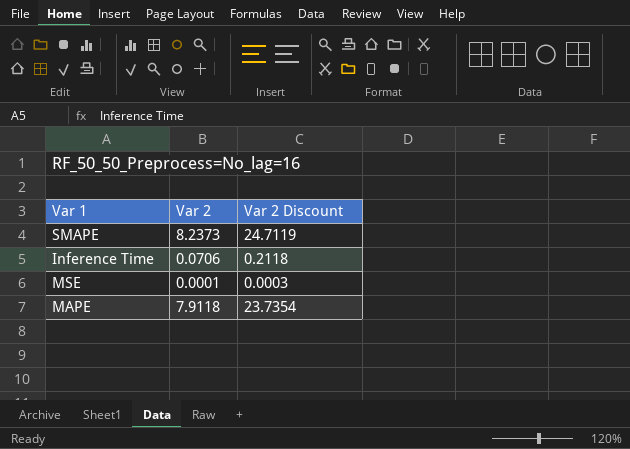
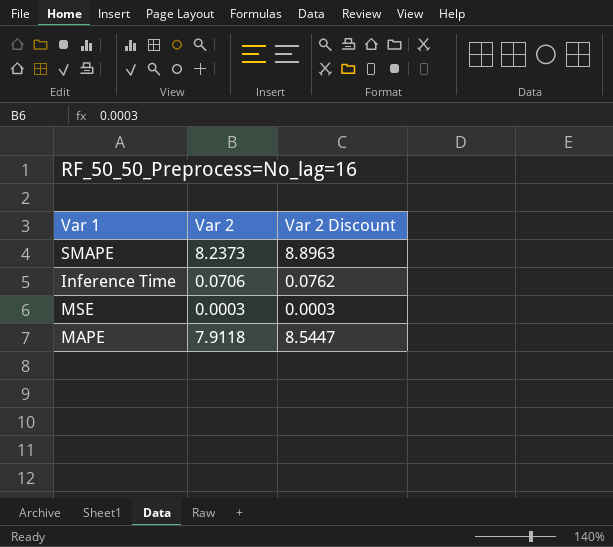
column Var 2 Discount | formula: [Var 2] * 3 -> [Var 2] * 1.08
MSE | Var 2: 0.0001 -> 0.0003

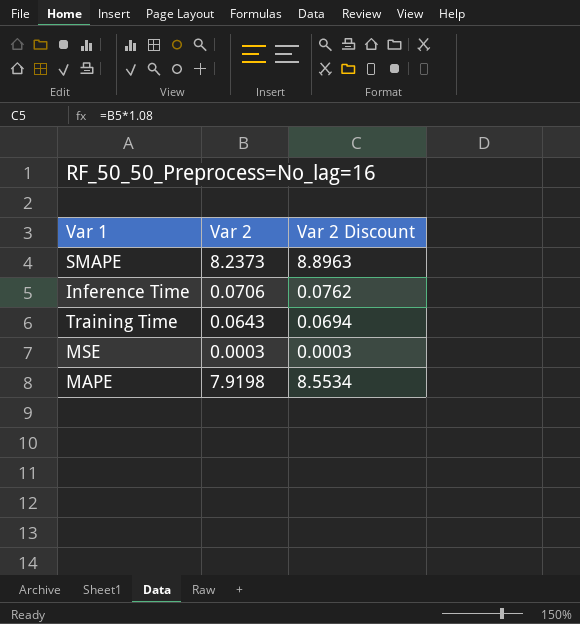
row Training Time: none -> 0.0643 | 0.0694
MAPE | Var 2: 7.9118 -> 7.9198
MAPE | Var 2 Discount: 8.5447 -> 8.5534

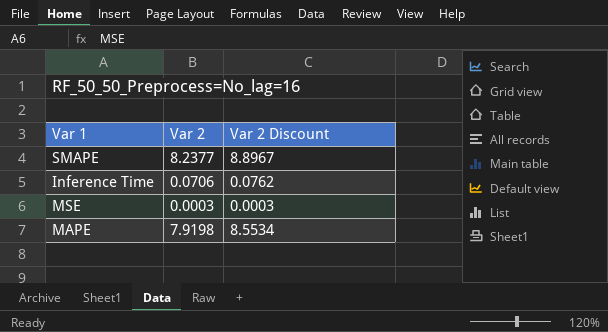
row Training Time: 0.0643 | 0.0694 -> none
SMAPE | Var 2: 8.2373 -> 8.2377
SMAPE | Var 2 Discount: 8.8963 -> 8.8967

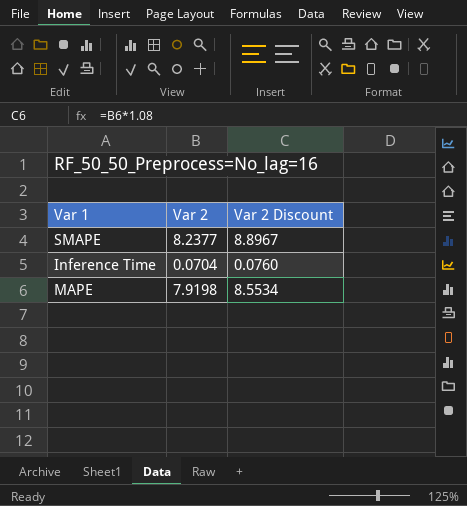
row MSE: 0.0003 | 0.0003 -> none
Inference Time | Var 2: 0.0706 -> 0.0704
Inference Time | Var 2 Discount: 0.0762 -> 0.0760

